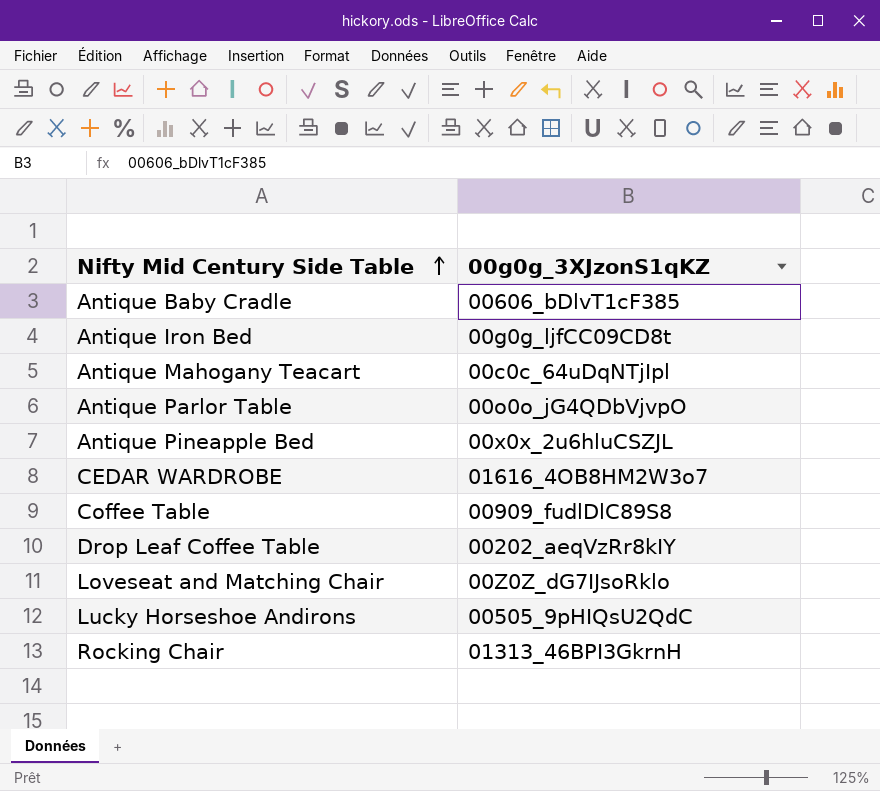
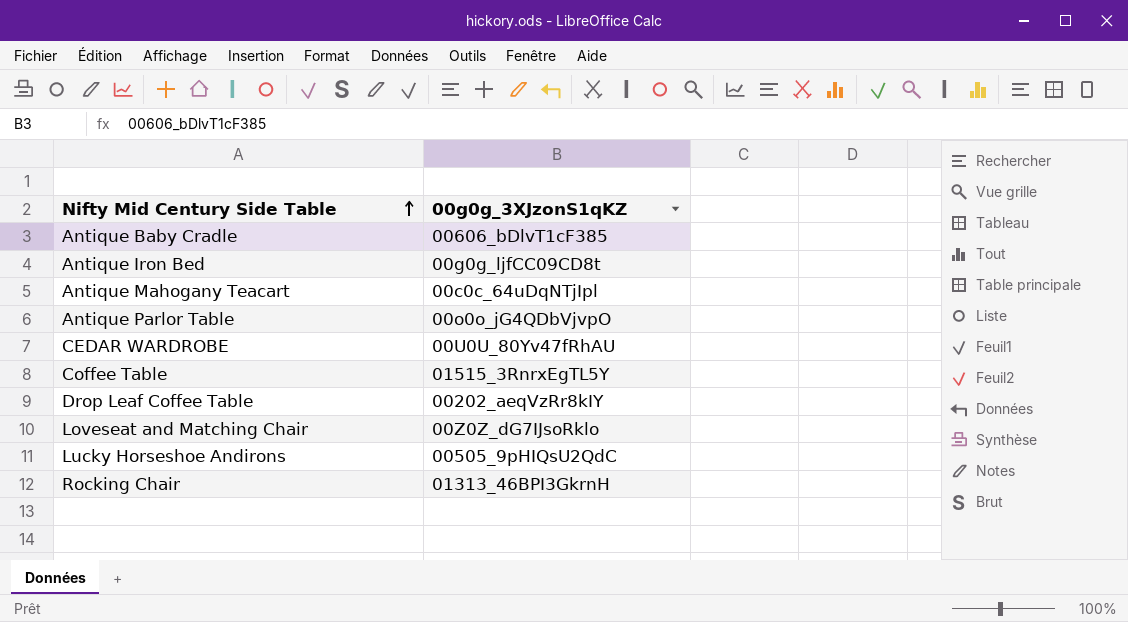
row Antique Pineapple Bed: 00x0x_2u6hluCSZJL -> none
CEDAR WARDROBE | 00g0g_3XJzonS1qKZ: 01616_4OB8HM2W3o7 -> 00U0U_80Yv47fRhAU
Coffee Table | 00g0g_3XJzonS1qKZ: 00909_fudlDlC89S8 -> 01515_3RnrxEgTL5Y

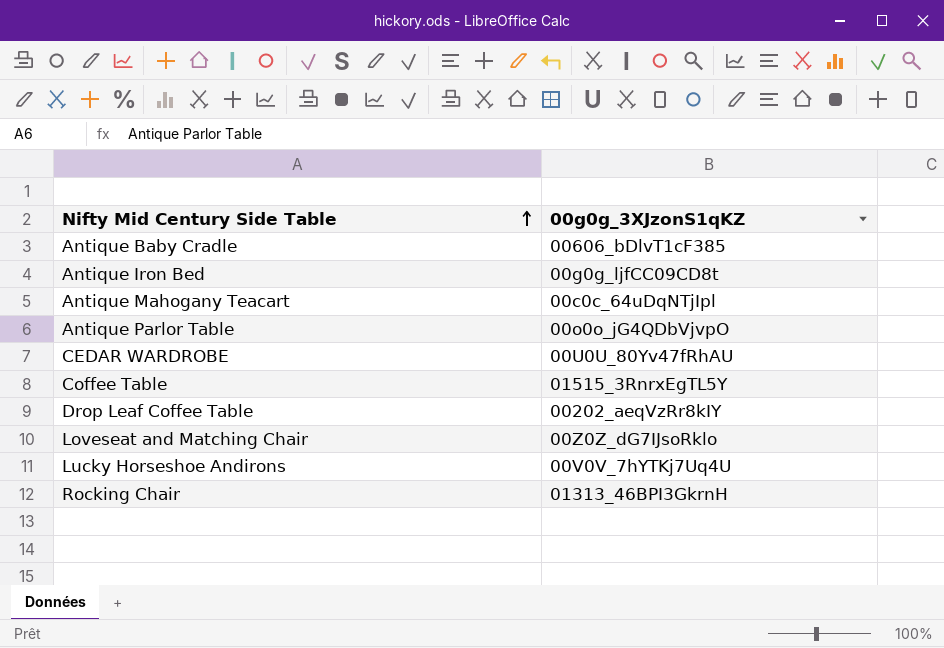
Lucky Horseshoe Andirons | 00g0g_3XJzonS1qKZ: 00505_9pHIQsU2QdC -> 00V0V_7hYTKj7Uq4U

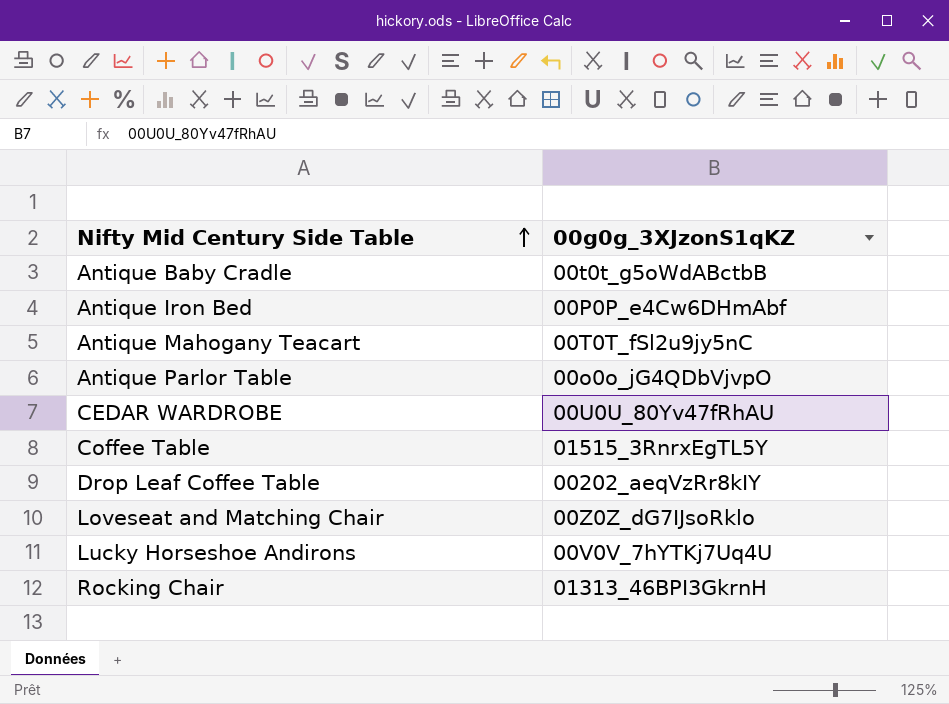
Antique Baby Cradle | 00g0g_3XJzonS1qKZ: 00606_bDlvT1cF385 -> 00t0t_g5oWdABctbB
Antique Iron Bed | 00g0g_3XJzonS1qKZ: 00g0g_ljfCC09CD8t -> 00P0P_e4Cw6DHmAbf
Antique Mahogany Teacart | 00g0g_3XJzonS1qKZ: 00c0c_64uDqNTjIpl -> 00T0T_fSl2u9jy5nC

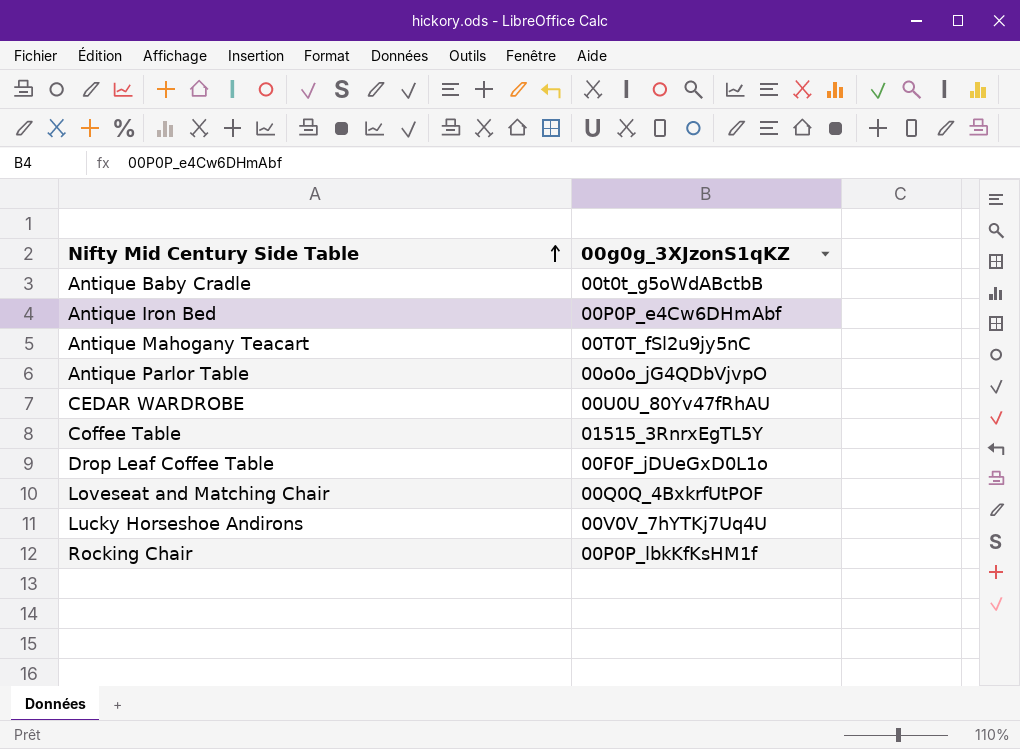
Drop Leaf Coffee Table | 00g0g_3XJzonS1qKZ: 00202_aeqVzRr8kIY -> 00F0F_jDUeGxD0L1o
Loveseat and Matching Chair | 00g0g_3XJzonS1qKZ: 00Z0Z_dG7IJsoRklo -> 00Q0Q_4BxkrfUtPOF
Rocking Chair | 00g0g_3XJzonS1qKZ: 01313_46BPI3GkrnH -> 00P0P_lbkKfKsHM1f

